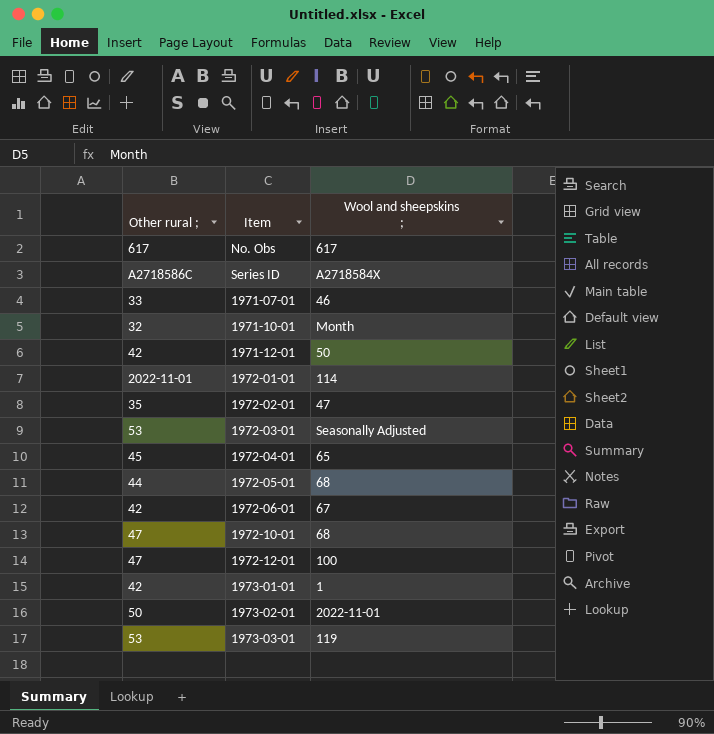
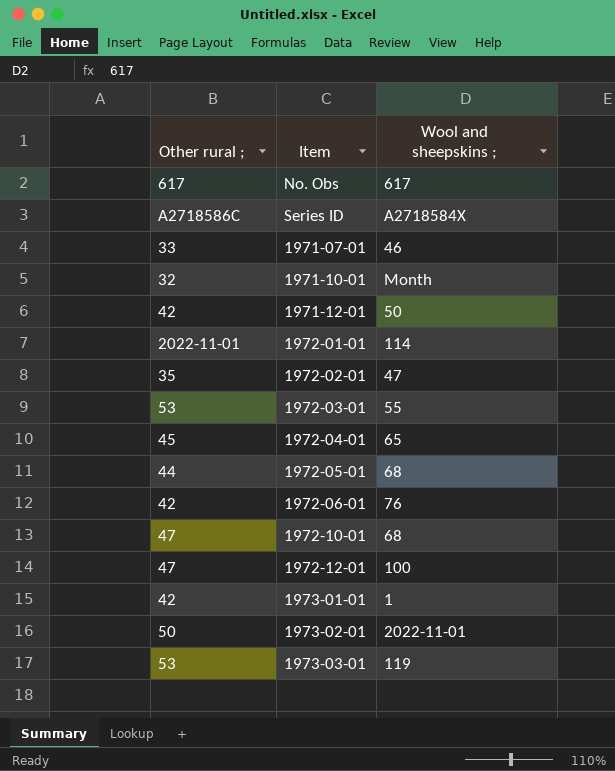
1972-03-01 | Wool and sheepskins ;: Seasonally Adjusted -> 55
1972-06-01 | Wool and sheepskins ;: 67 -> 76

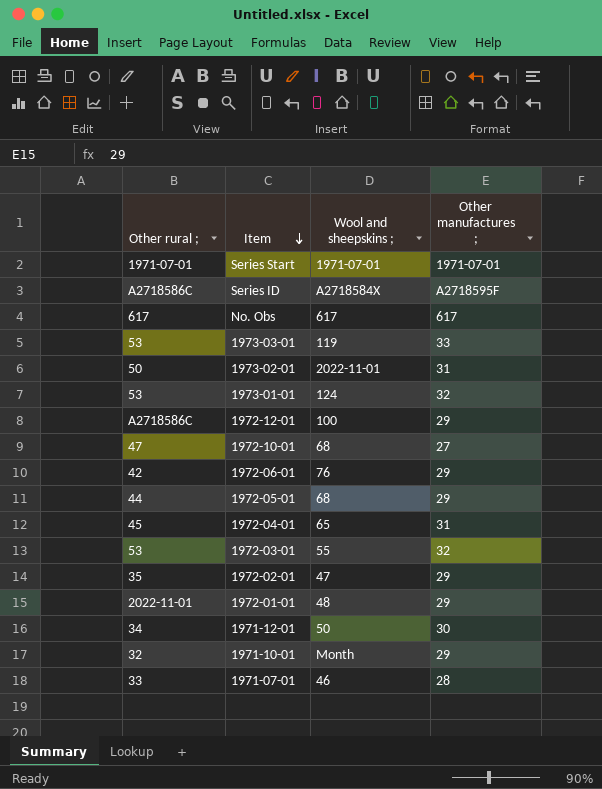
row order: none -> Item descending
column Other manufactures ; | position: none -> 4
row Series Start: none -> 1971-07-01 | 1971-07-01 | 1971-07-01
1973-01-01 | Other rural ;: 42 -> 53
1973-01-01 | Wool and sheepskins ;: 1 -> 124
1972-12-01 | Other rural ;: 47 -> A2718586C
1972-01-01 | Wool and sheepskins ;: 114 -> 48
1971-12-01 | Other rural ;: 42 -> 34

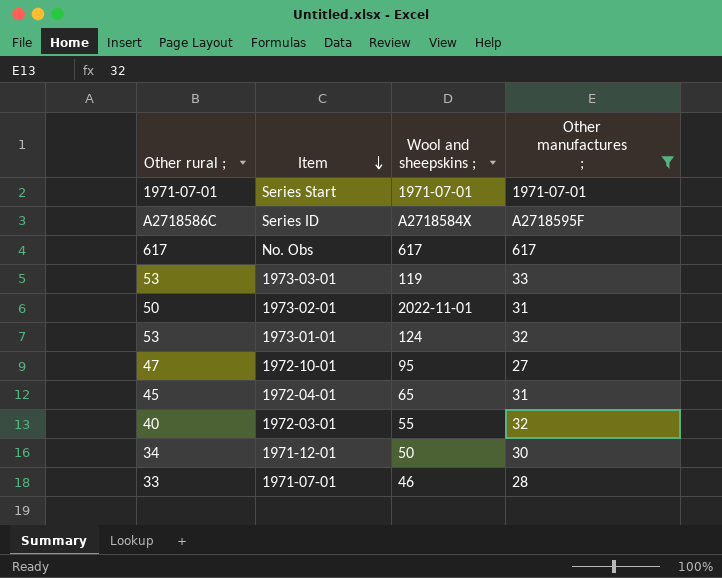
filter: none -> Other manufactures ; != 29
1972-10-01 | Wool and sheepskins ;: 68 -> 95
1972-03-01 | Other rural ;: 53 -> 40

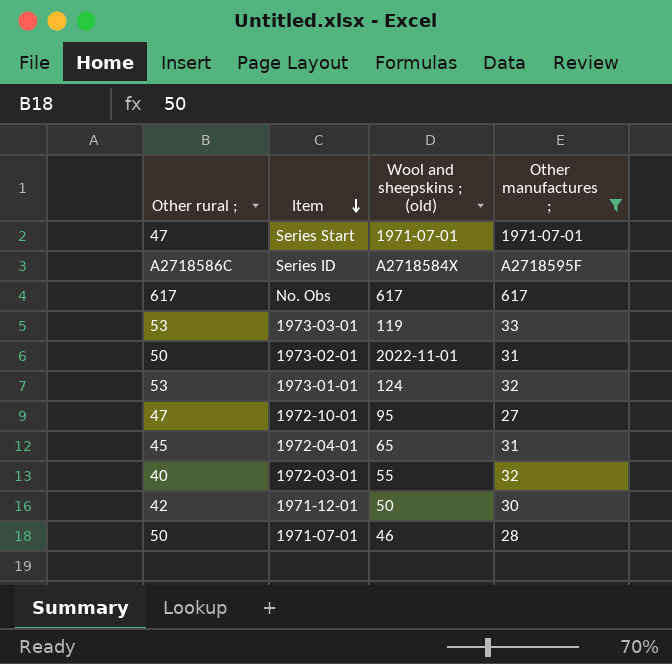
column name: Wool and sheepskins ; -> Wool and sheepskins ; (old)
Series Start | Other rural ;: 1971-07-01 -> 47
1971-12-01 | Other rural ;: 34 -> 42
1971-07-01 | Other rural ;: 33 -> 50

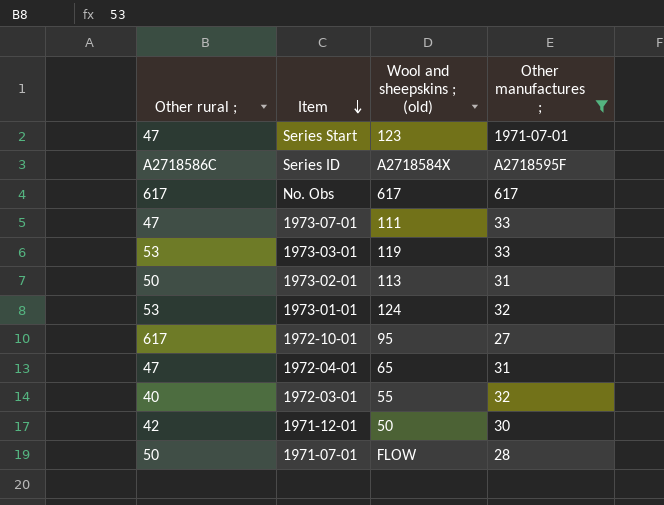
Series Start | Wool and sheepskins ; (old): 1971-07-01 -> 123
row 1973-07-01: none -> 47 | 111 | 33
1973-02-01 | Wool and sheepskins ; (old): 2022-11-01 -> 113
1972-10-01 | Other rural ;: 47 -> 617
1972-04-01 | Other rural ;: 45 -> 47
1971-07-01 | Wool and sheepskins ; (old): 46 -> FLOW

